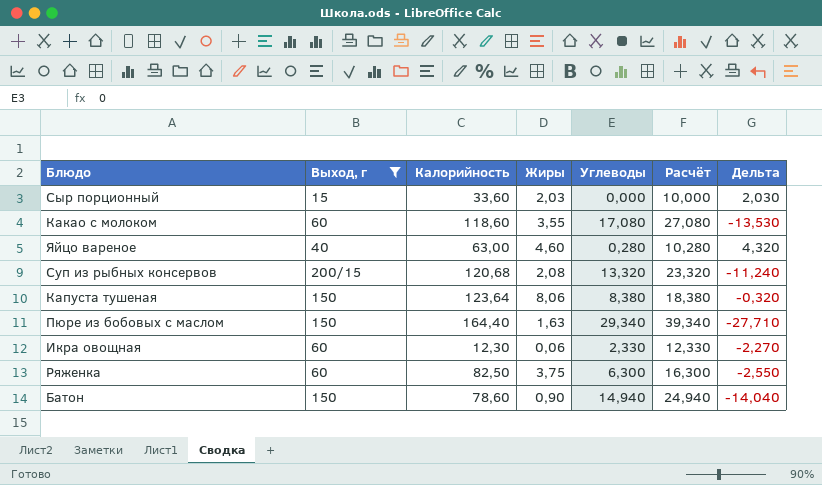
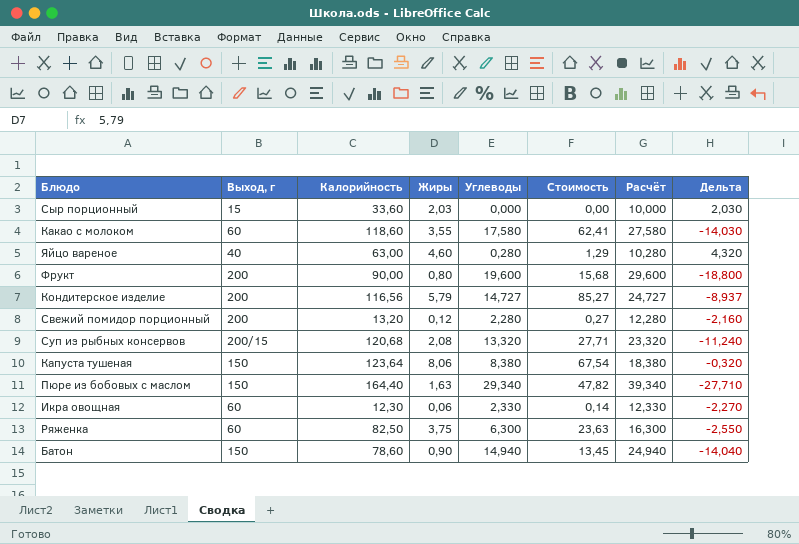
filter: Выход, г != 200 -> none
column Стоимость | formula: none -> [Жиры] * [Углеводы]
Какао с молоком | Углеводы: 17,080 -> 17,580
Какао с молоком | Расчёт: 27,080 -> 27,580
Какао с молоком | Дельта: -13,530 -> -14,030

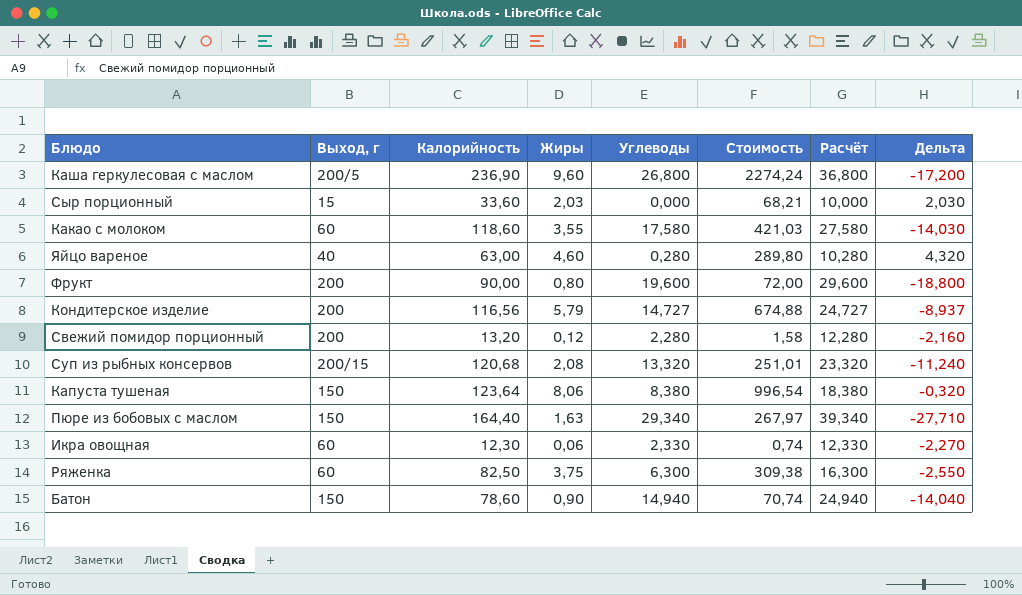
column Стоимость | formula: [Жиры] * [Углеводы] -> [Калорийность] * [Жиры]
row Каша геркулесовая с маслом: none -> 200/5 | 236,90 | 9,60 | 26,800 | 2274,24 | 36,800 | -17,200

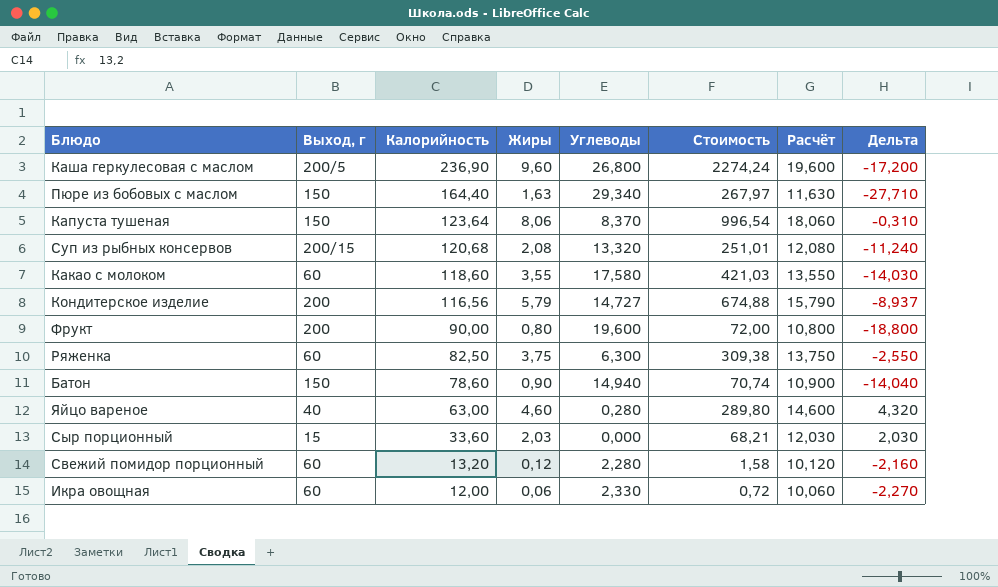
row order: none -> Калорийность descending
column Расчёт | formula: [Углеводы] + 10 -> [Жиры] + 10
Капуста тушеная | Углеводы: 8,380 -> 8,370
Капуста тушеная | Дельта: -0,320 -> -0,310
Свежий помидор порционный | Выход, г: 200 -> 60
Икра овощная | Калорийность: 12,30 -> 12,00
Икра овощная | Стоимость: 0,74 -> 0,72

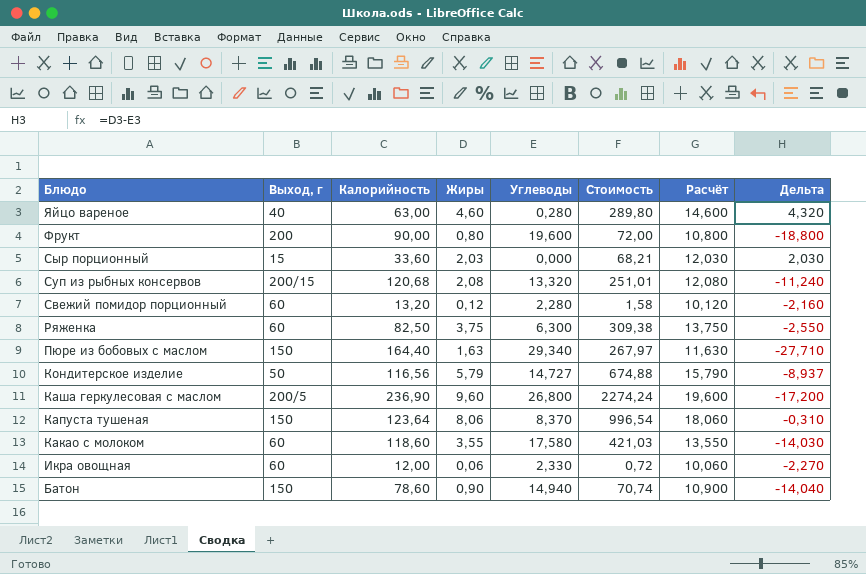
row order: Калорийность descending -> Блюдо descending
Кондитерское изделие | Выход, г: 200 -> 50

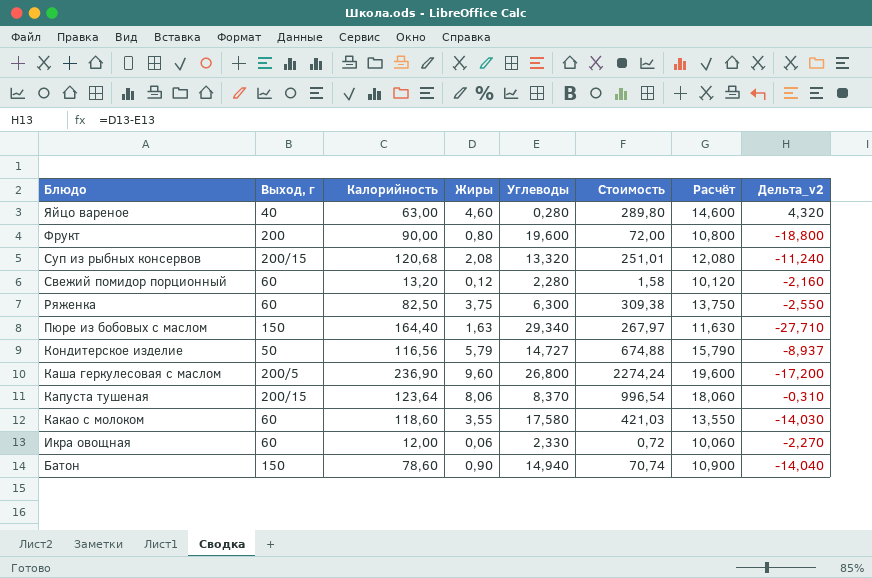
column name: Дельта -> Дельта_v2
row Сыр порционный: 15 | 33,60 | 2,03 | 0,000 | 68,21 | 12,030 | 2,030 -> none
Капуста тушеная | Выход, г: 150 -> 200/15

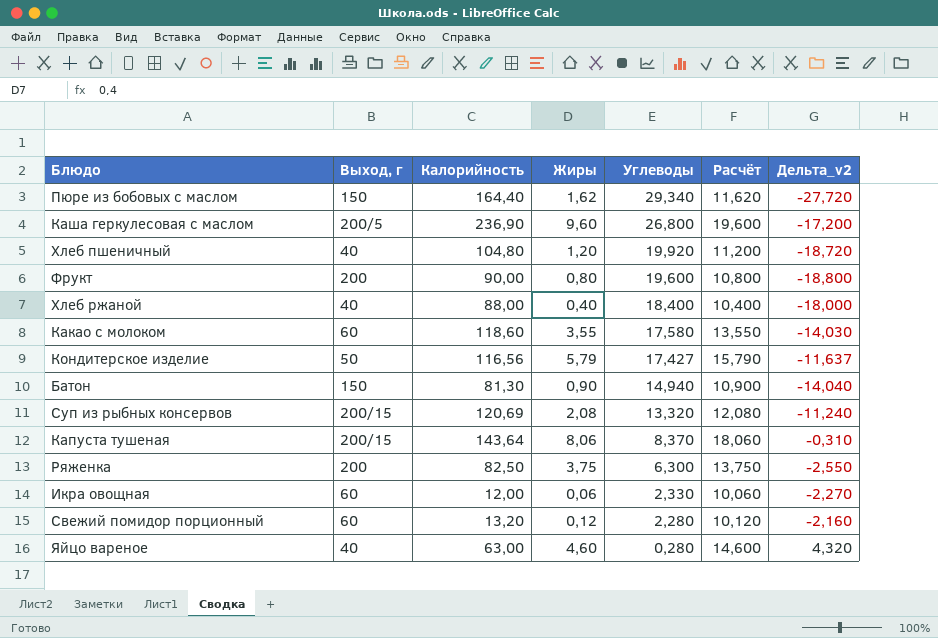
row order: Блюдо descending -> Углеводы descending
column Стоимость | formula: [Калорийность] * [Жиры] -> none
Пюре из бобовых с маслом | Жиры: 1,63 -> 1,62
Пюре из бобовых с маслом | Расчёт: 11,630 -> 11,620
Пюре из бобовых с маслом | Дельта_v2: -27,710 -> -27,720
row Хлеб пшеничный: none -> 40 | 104,80 | 1,20 | 19,920 | 11,200 | -18,720
row Хлеб ржаной: none -> 40 | 88,00 | 0,40 | 18,400 | 10,400 | -18,000
Кондитерское изделие | Углеводы: 14,727 -> 17,427
Кондитерское изделие | Дельта_v2: -8,937 -> -11,637
Батон | Калорийность: 78,60 -> 81,30
Суп из рыбных консервов | Калорийность: 120,68 -> 120,69
Капуста тушеная | Калорийность: 123,64 -> 143,64
Ряженка | Выход, г: 60 -> 200

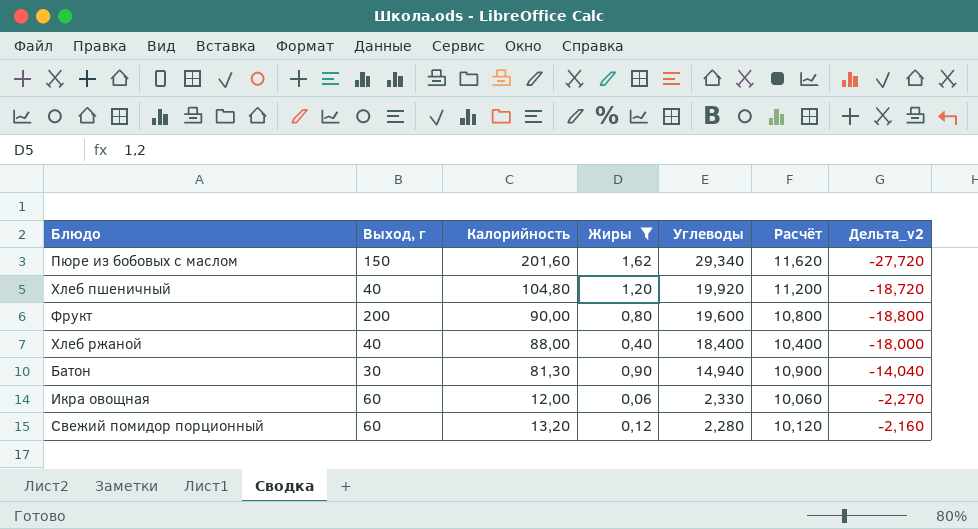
filter: none -> Жиры <= 1,62
Пюре из бобовых с маслом | Калорийность: 164,40 -> 201,60
Батон | Выход, г: 150 -> 30

